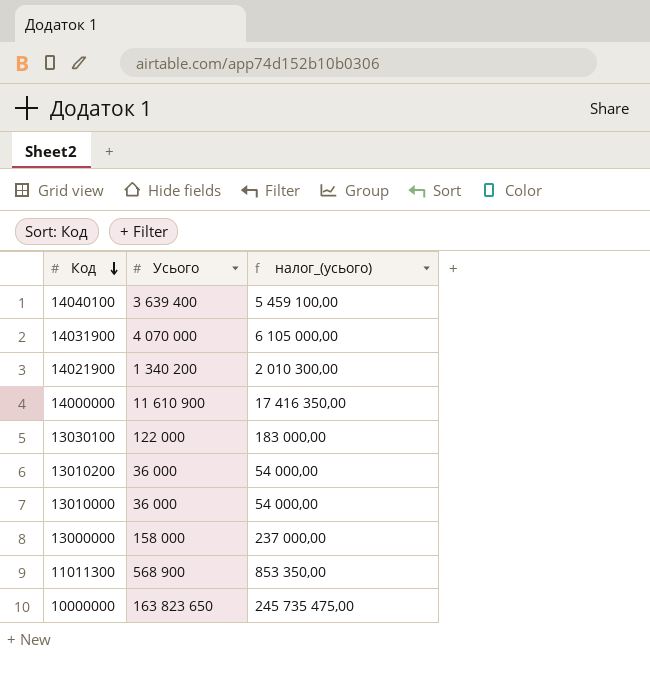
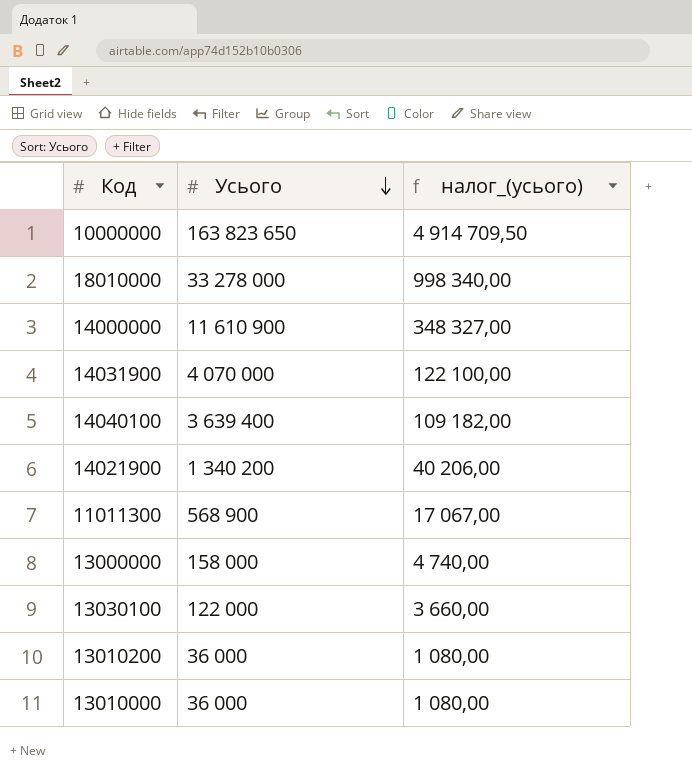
row order: Код descending -> Усього descending
column налог_(усього) | formula: [Усього] * 1,5 -> [Усього] * 0,03
row 18010000: none -> 33 278 000 | 998 340,00

